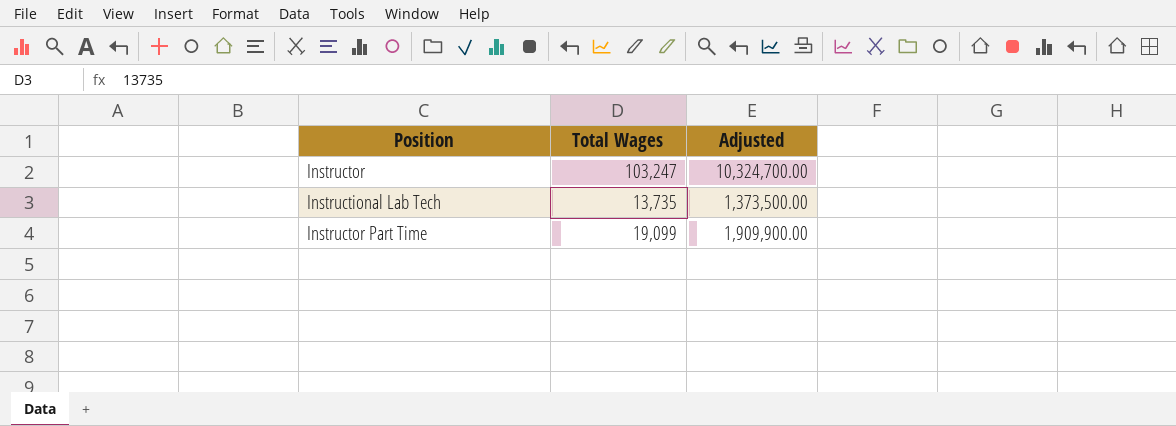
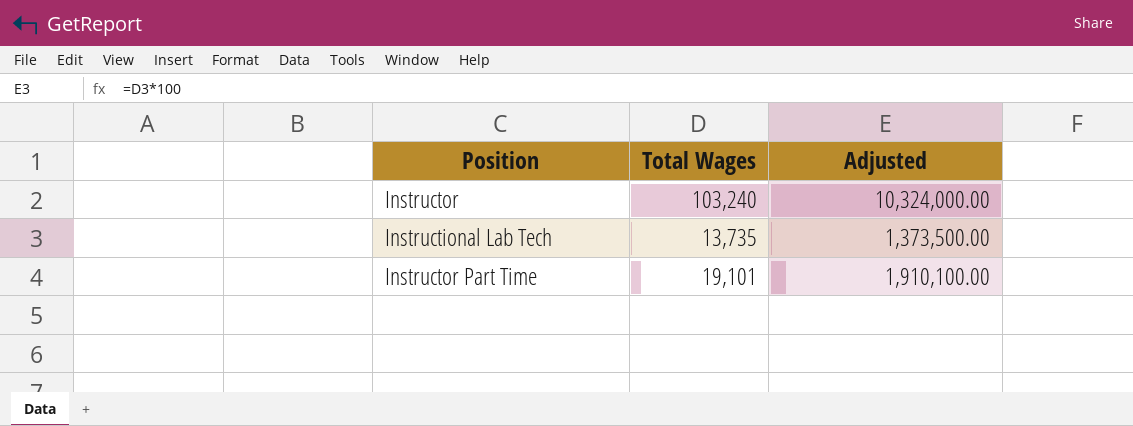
Instructor | Total Wages: 103,247 -> 103,240
Instructor | Adjusted: 10,324,700.00 -> 10,324,000.00
Instructor Part Time | Total Wages: 19,099 -> 19,101
Instructor Part Time | Adjusted: 1,909,900.00 -> 1,910,100.00

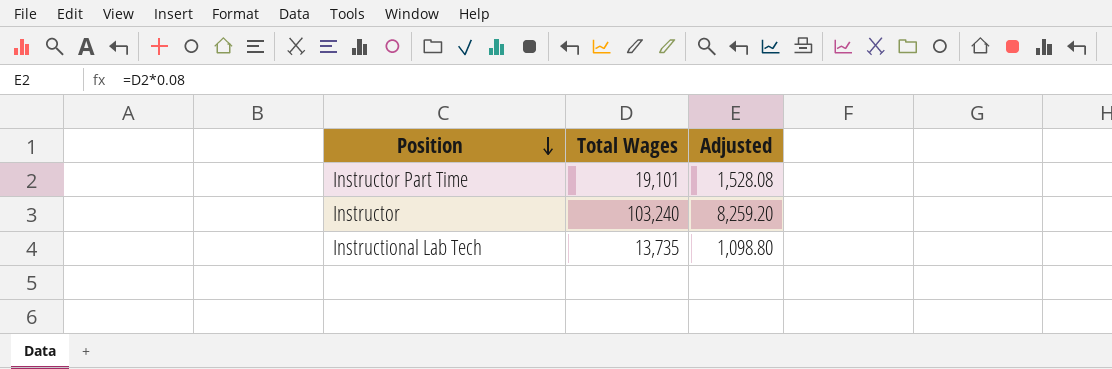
row order: none -> Position descending
column Adjusted | formula: [Total Wages] * 100 -> [Total Wages] * 0.08

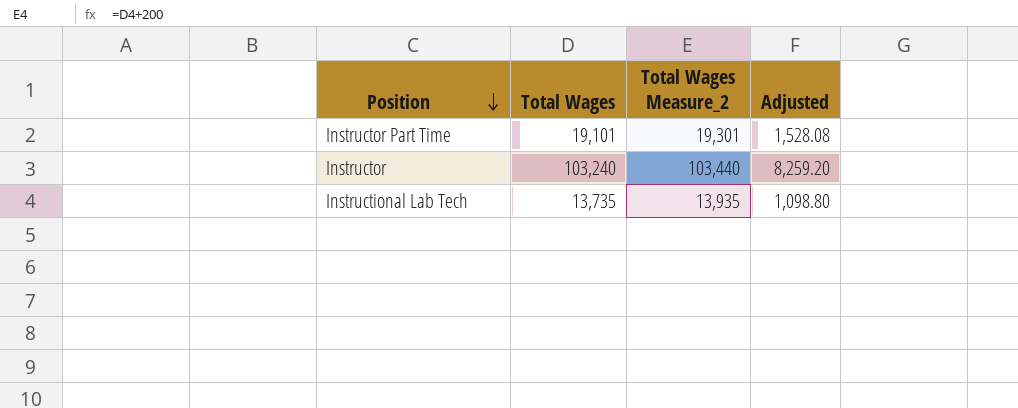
column Total Wages Measure_2 | formula: none -> [Total Wages] + 200

